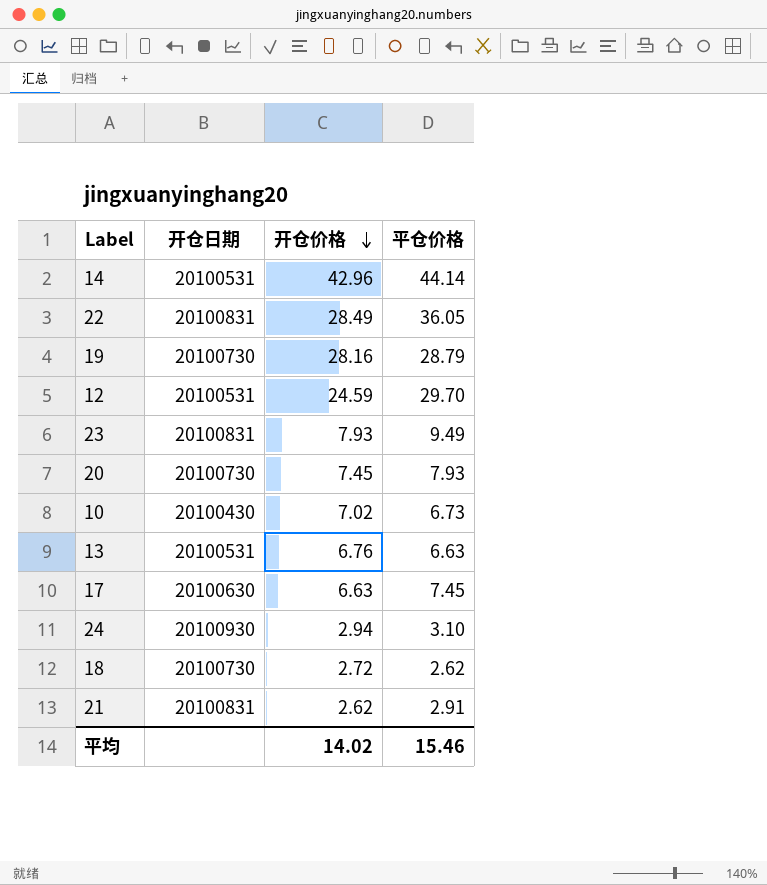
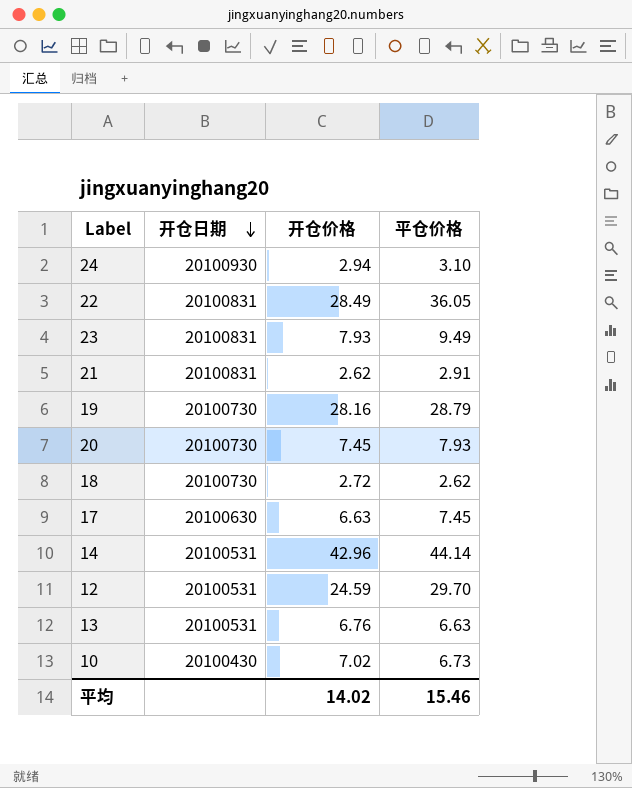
row order: 开仓价格 descending -> 开仓日期 descending

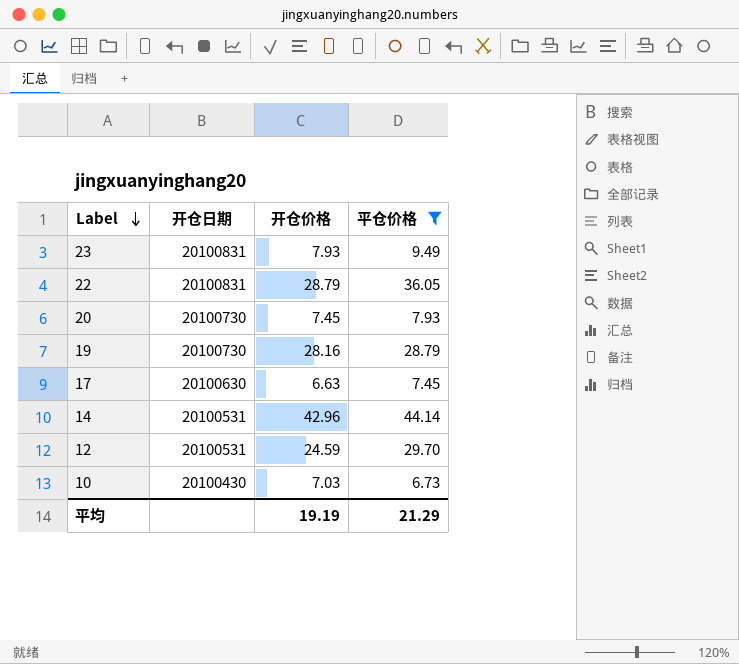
filter: none -> 平仓价格 >= 6.73
row order: 开仓日期 descending -> Label descending
22 | 开仓价格: 28.49 -> 28.79
10 | 开仓价格: 7.02 -> 7.03
平均 | 开仓价格: 14.02 -> 19.19
平均 | 平仓价格: 15.46 -> 21.29

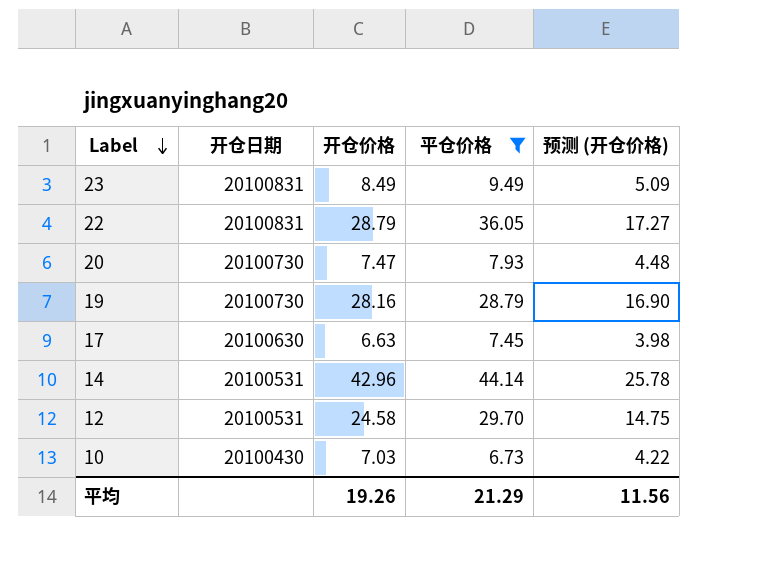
column 预测 (开仓价格) | formula: none -> [开仓价格] * 0.6
23 | 开仓价格: 7.93 -> 8.49
20 | 开仓价格: 7.45 -> 7.47
12 | 开仓价格: 24.59 -> 24.58
平均 | 开仓价格: 19.19 -> 19.26

